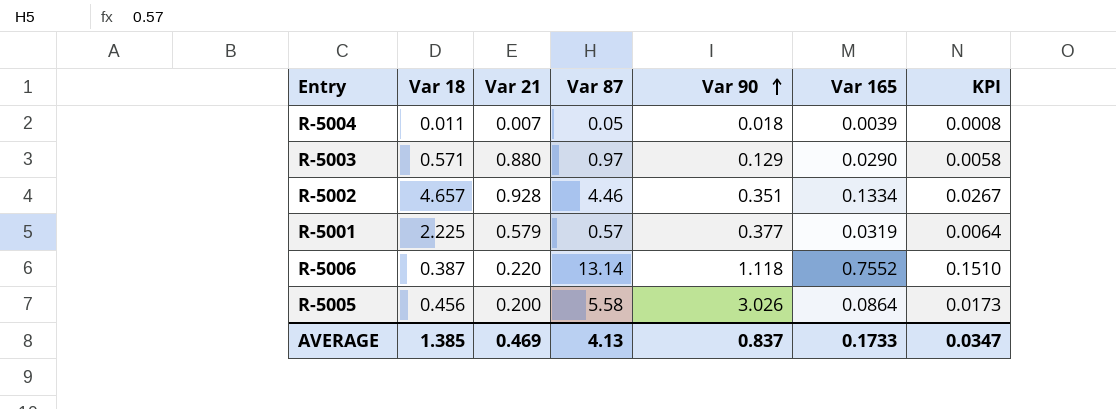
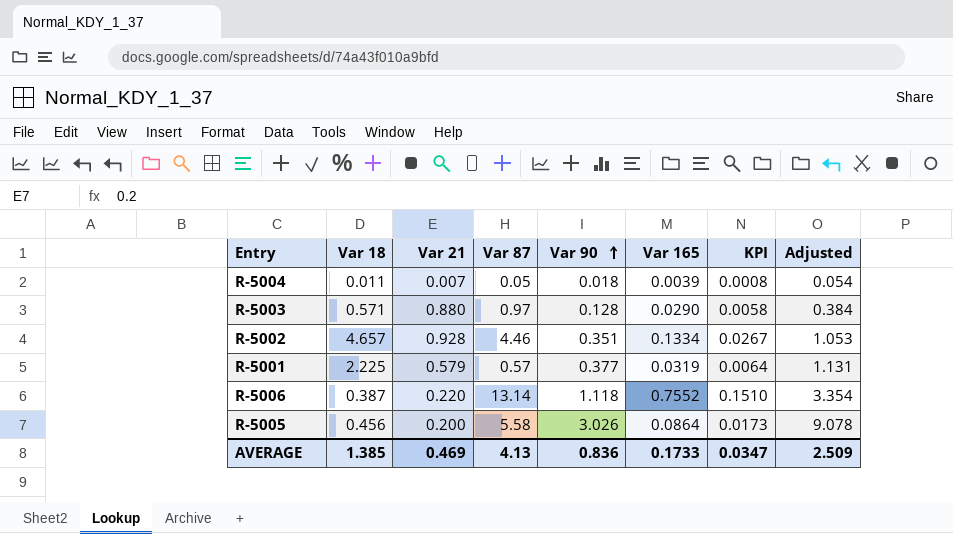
column Adjusted | formula: none -> [Var 90] * 3
R-5003 | Var 90: 0.129 -> 0.128
AVERAGE | Var 90: 0.837 -> 0.836

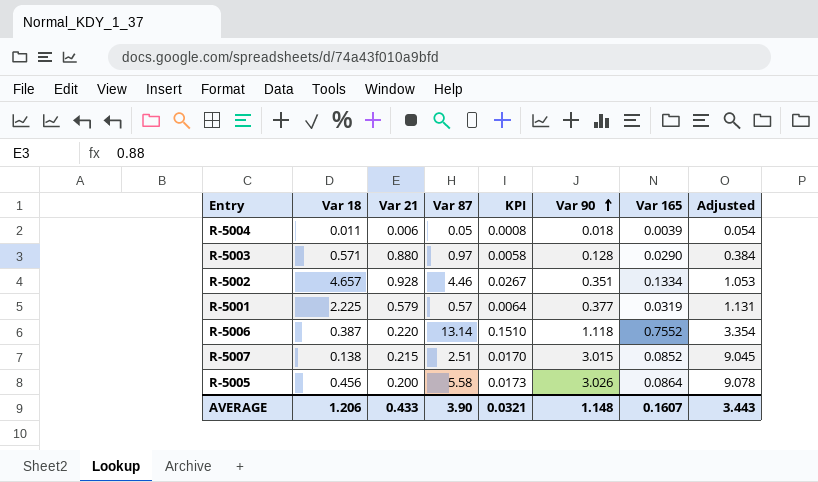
column KPI | position: 7 -> 5
R-5004 | Var 21: 0.007 -> 0.006
row R-5007: none -> 0.138 | 0.215 | 2.51 | 0.0170 | 3.015 | 0.0852 | 9.045
AVERAGE | Var 18: 1.385 -> 1.206
AVERAGE | Var 21: 0.469 -> 0.433
AVERAGE | Var 87: 4.13 -> 3.90
AVERAGE | KPI: 0.0347 -> 0.0321
AVERAGE | Var 90: 0.836 -> 1.148
AVERAGE | Var 165: 0.1733 -> 0.1607
AVERAGE | Adjusted: 2.509 -> 3.443

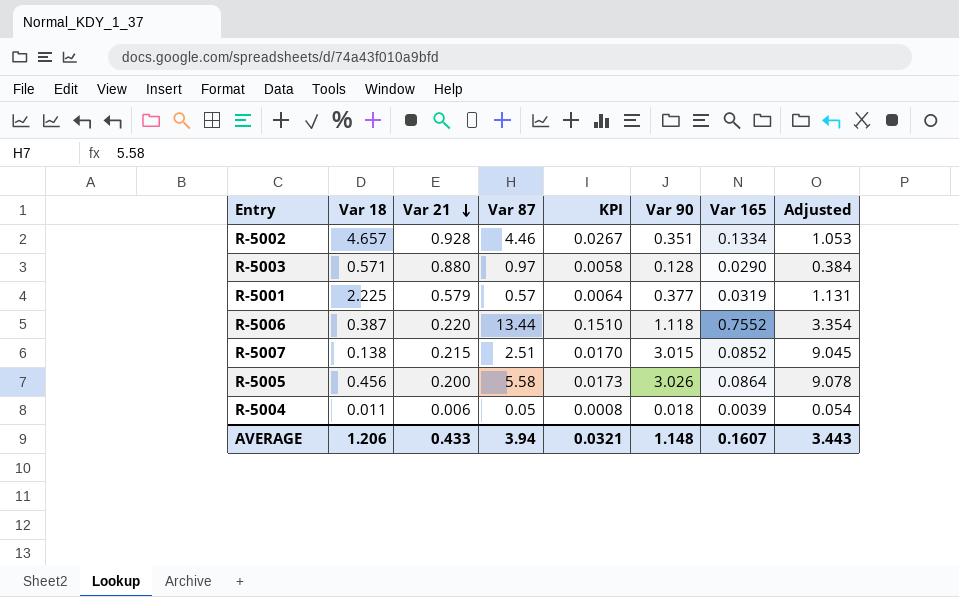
row order: Var 90 ascending -> Var 21 descending
R-5006 | Var 87: 13.14 -> 13.44
AVERAGE | Var 87: 3.90 -> 3.94

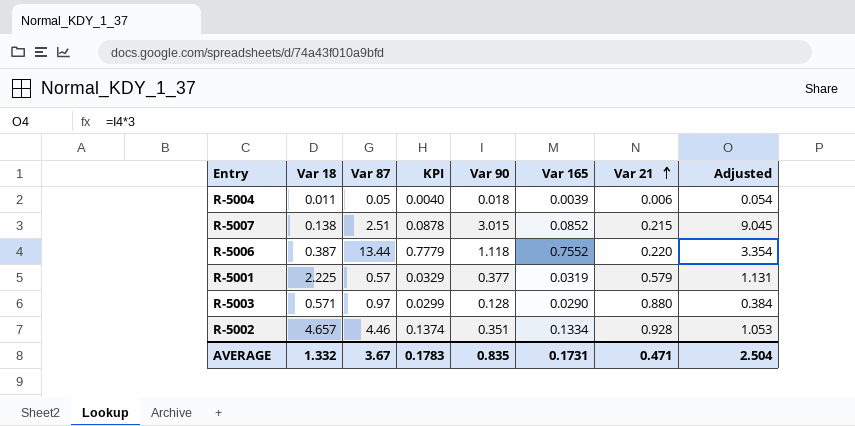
row order: Var 21 descending -> Var 21 ascending
column KPI | formula: [Var 165] * 0.2 -> [Var 165] * 1.03
column Var 21 | position: 3 -> 7
row R-5005: 0.456 | 0.200 | 5.58 | 0.0173 | 3.026 | 0.0864 | 9.078 -> none
AVERAGE | Var 18: 1.206 -> 1.332
AVERAGE | Var 87: 3.94 -> 3.67
AVERAGE | KPI: 0.0321 -> 0.1783
AVERAGE | Var 90: 1.148 -> 0.835
AVERAGE | Var 165: 0.1607 -> 0.1731
AVERAGE | Var 21: 0.433 -> 0.471
AVERAGE | Adjusted: 3.443 -> 2.504

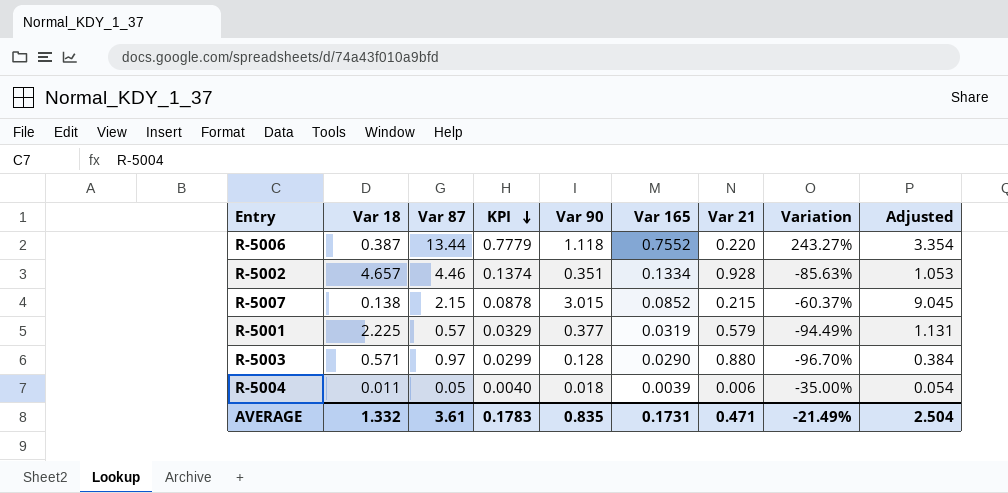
row order: Var 21 ascending -> KPI descending
column Variation | formula: none -> ([Var 165] - [Var 21]) / [Var 21]
R-5007 | Var 87: 2.51 -> 2.15
AVERAGE | Var 87: 3.67 -> 3.61

